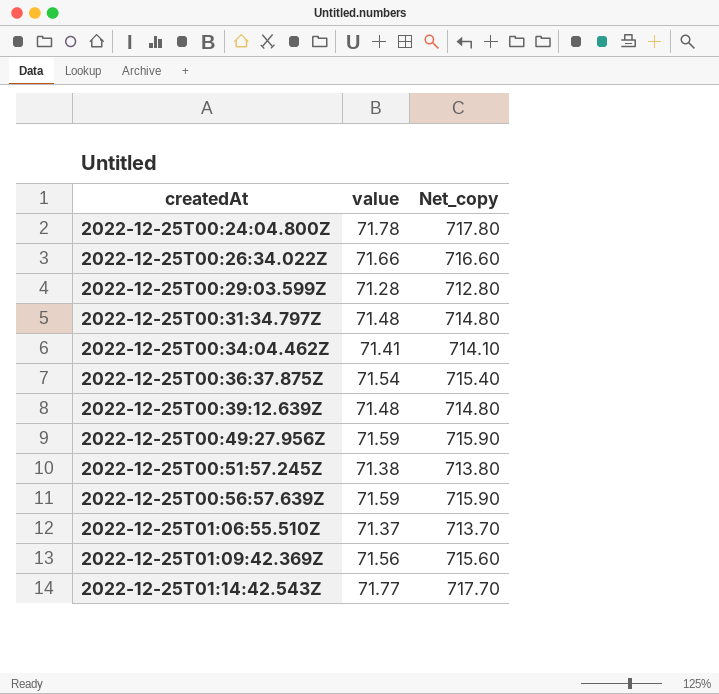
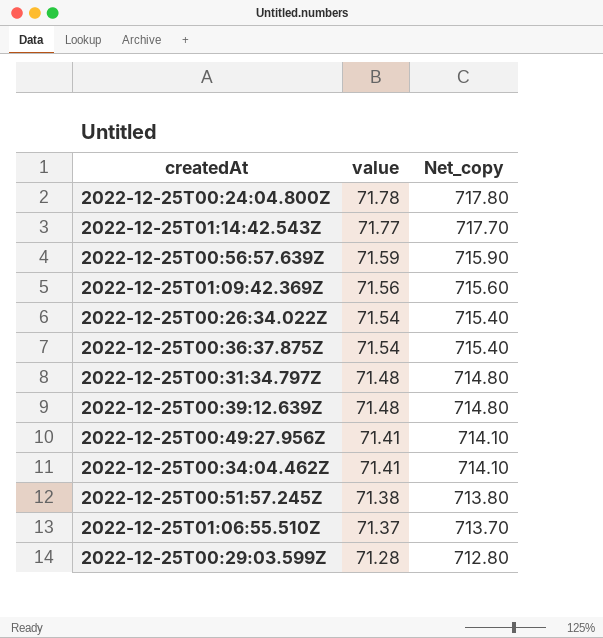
row order: createdAt ascending -> value descending
2022-12-25T00:26:34.022Z | value: 71.66 -> 71.54
2022-12-25T00:26:34.022Z | Net_copy: 716.60 -> 715.40
2022-12-25T00:49:27.956Z | value: 71.59 -> 71.41
2022-12-25T00:49:27.956Z | Net_copy: 715.90 -> 714.10

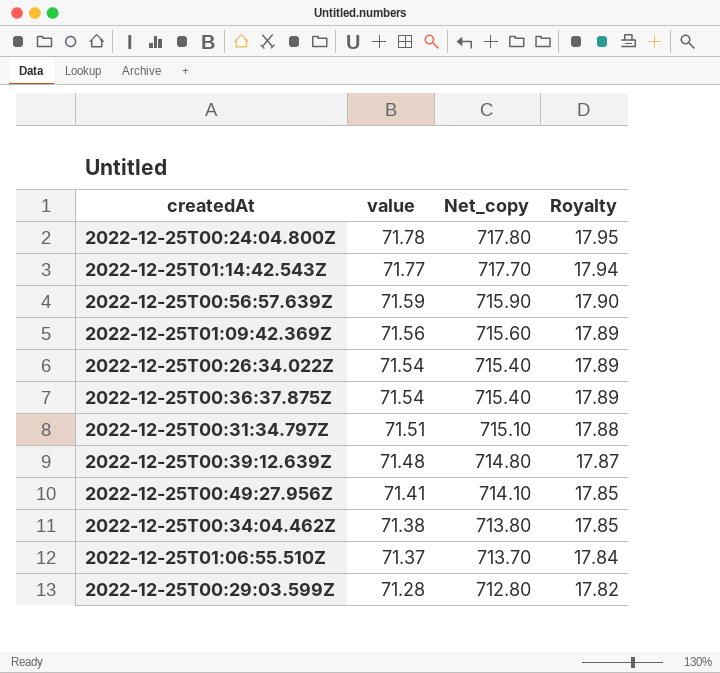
column Royalty | formula: none -> [value] * 0.25
row 2022-12-25T00:51:57.245Z: 71.38 | 713.80 -> none
2022-12-25T00:31:34.797Z | value: 71.48 -> 71.51
2022-12-25T00:31:34.797Z | Net_copy: 714.80 -> 715.10
2022-12-25T00:34:04.462Z | value: 71.41 -> 71.38
2022-12-25T00:34:04.462Z | Net_copy: 714.10 -> 713.80

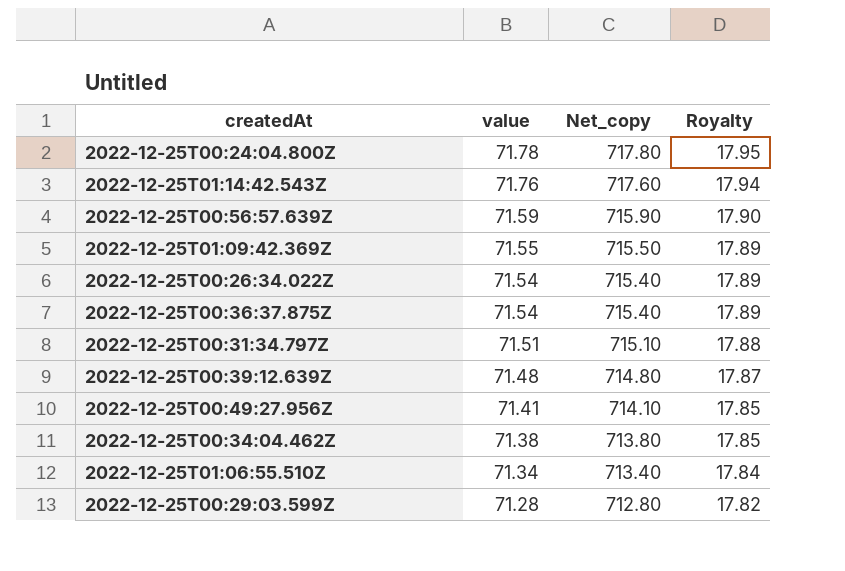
2022-12-25T01:14:42.543Z | value: 71.77 -> 71.76
2022-12-25T01:14:42.543Z | Net_copy: 717.70 -> 717.60
2022-12-25T01:09:42.369Z | value: 71.56 -> 71.55
2022-12-25T01:09:42.369Z | Net_copy: 715.60 -> 715.50
2022-12-25T01:06:55.510Z | value: 71.37 -> 71.34
2022-12-25T01:06:55.510Z | Net_copy: 713.70 -> 713.40

